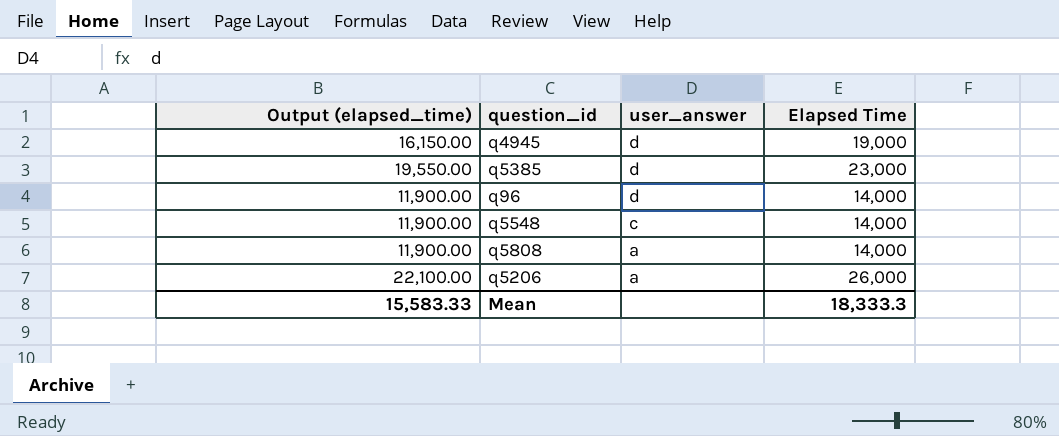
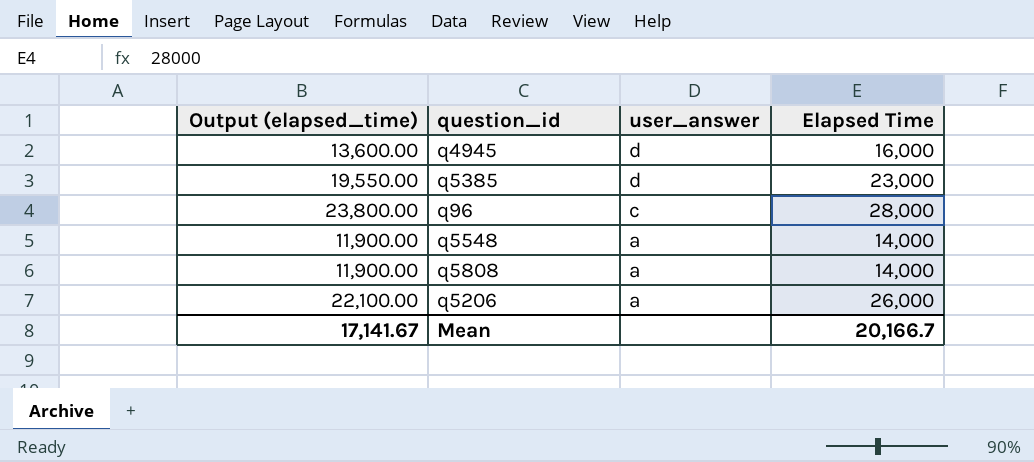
q4945 | Output (elapsed_time): 16,150.00 -> 13,600.00
q4945 | Elapsed Time: 19,000 -> 16,000
q96 | Output (elapsed_time): 11,900.00 -> 23,800.00
q96 | user_answer: d -> c
q96 | Elapsed Time: 14,000 -> 28,000
q5548 | user_answer: c -> a
Mean | Output (elapsed_time): 15,583.33 -> 17,141.67
Mean | Elapsed Time: 18,333.3 -> 20,166.7

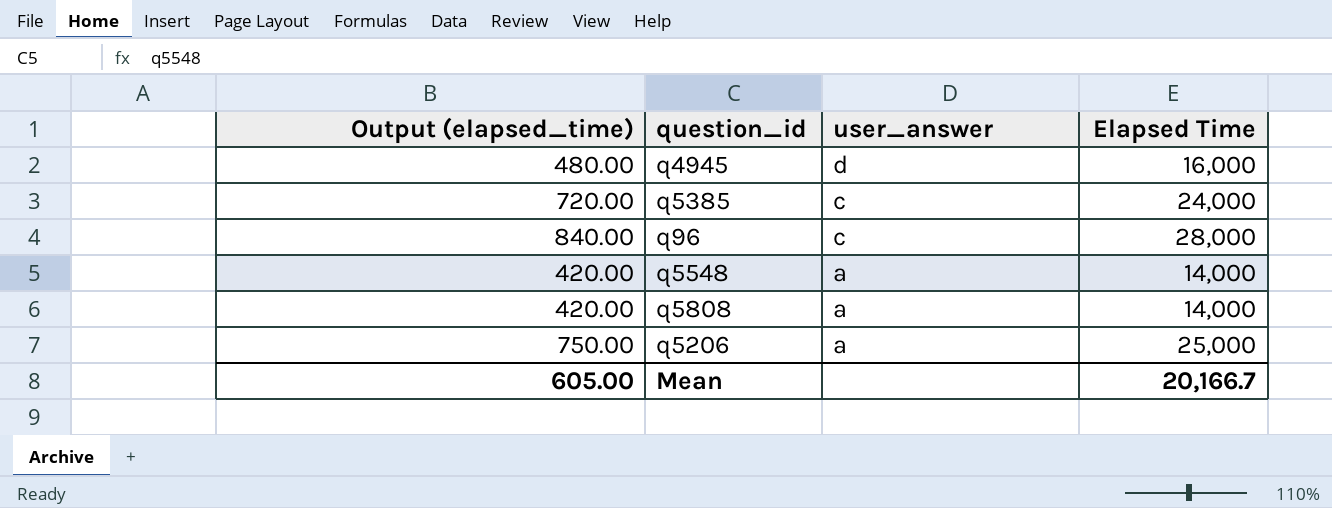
column Output (elapsed_time) | formula: [Elapsed Time] * 0.85 -> [Elapsed Time] * 0.03
q5385 | user_answer: d -> c
q5385 | Elapsed Time: 23,000 -> 24,000
q5206 | Elapsed Time: 26,000 -> 25,000
Mean | Output (elapsed_time): 17,141.67 -> 605.00

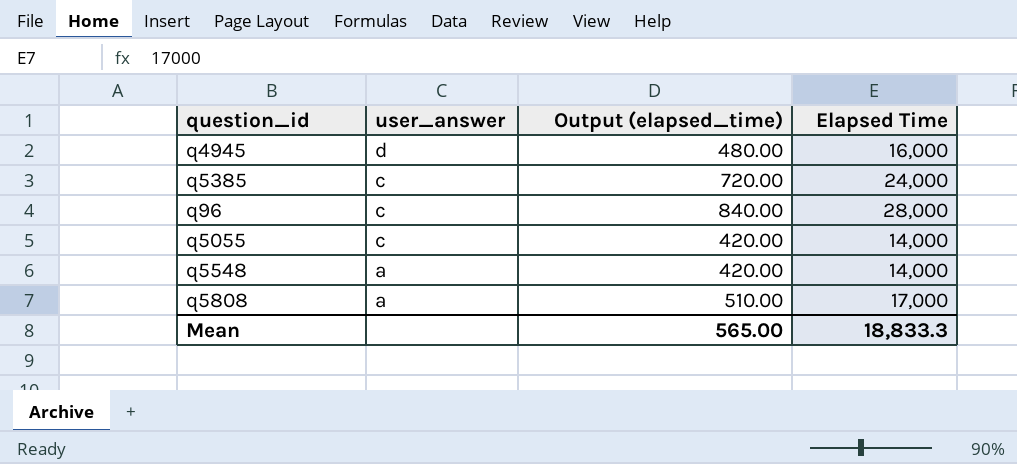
column Output (elapsed_time) | position: 1 -> 3
row q5206: 750.00 | a | 25,000 -> none
row q5055: none -> c | 420.00 | 14,000
q5808 | Output (elapsed_time): 420.00 -> 510.00
q5808 | Elapsed Time: 14,000 -> 17,000
Mean | Output (elapsed_time): 605.00 -> 565.00
Mean | Elapsed Time: 20,166.7 -> 18,833.3

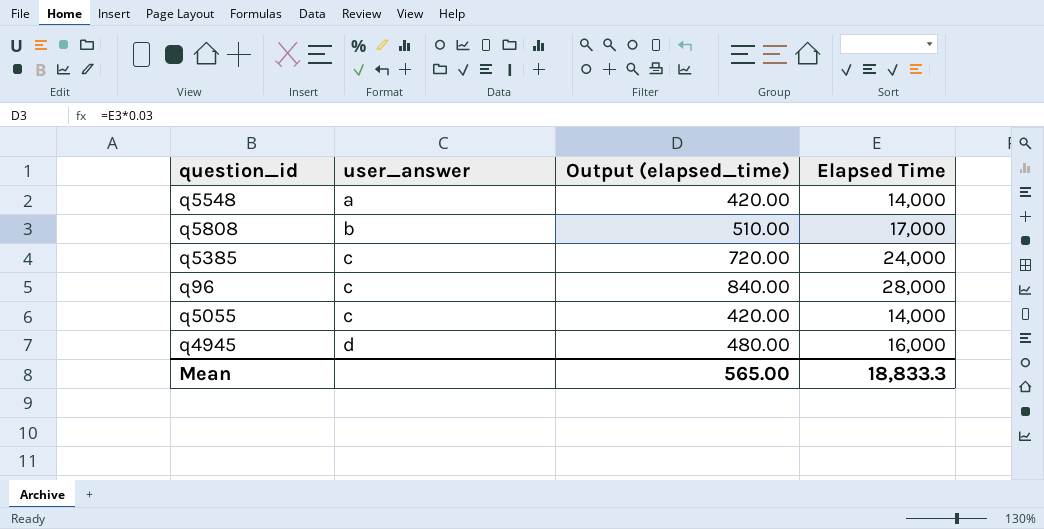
row order: user_answer descending -> user_answer ascending
q5808 | user_answer: a -> b

